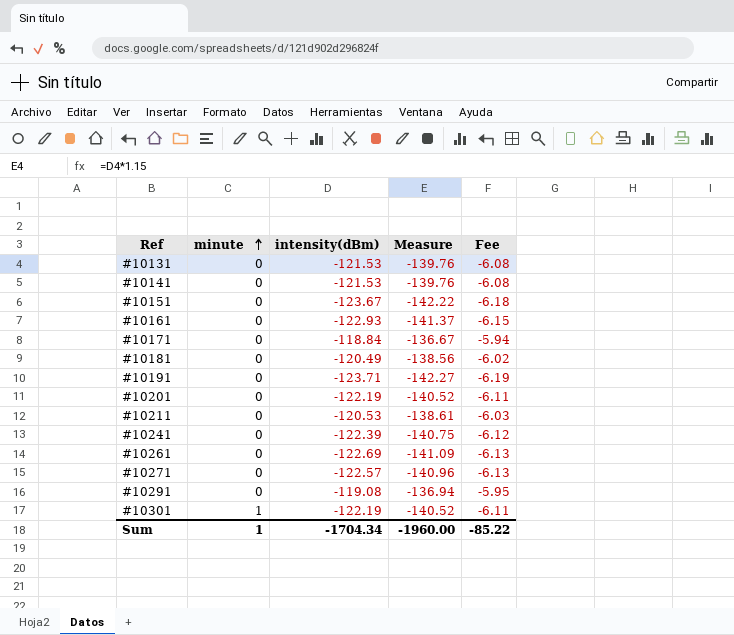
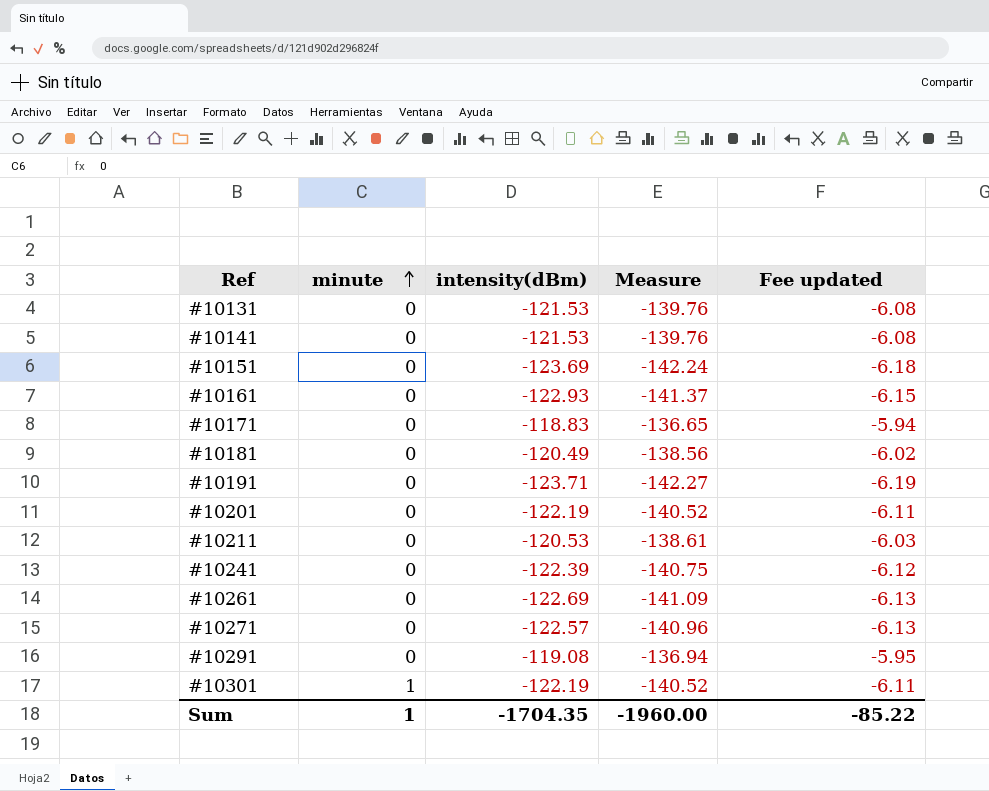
column name: Fee -> Fee updated
#10151 | intensity(dBm): -123.67 -> -123.69
#10151 | Measure: -142.22 -> -142.24
#10171 | intensity(dBm): -118.84 -> -118.83
#10171 | Measure: -136.67 -> -136.65
Sum | intensity(dBm): -1704.34 -> -1704.35

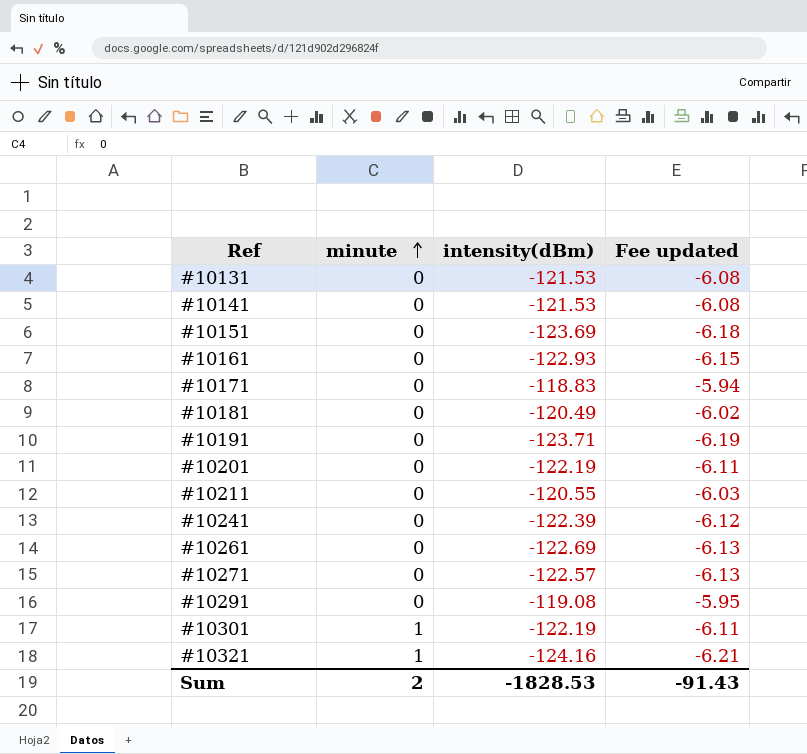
column Measure | formula: [intensity(dBm)] * 1.15 -> none
#10211 | intensity(dBm): -120.53 -> -120.55
row #10321: none -> 1 | -124.16 | -6.21
Sum | minute: 1 -> 2
Sum | intensity(dBm): -1704.35 -> -1828.53
Sum | Fee updated: -85.22 -> -91.43

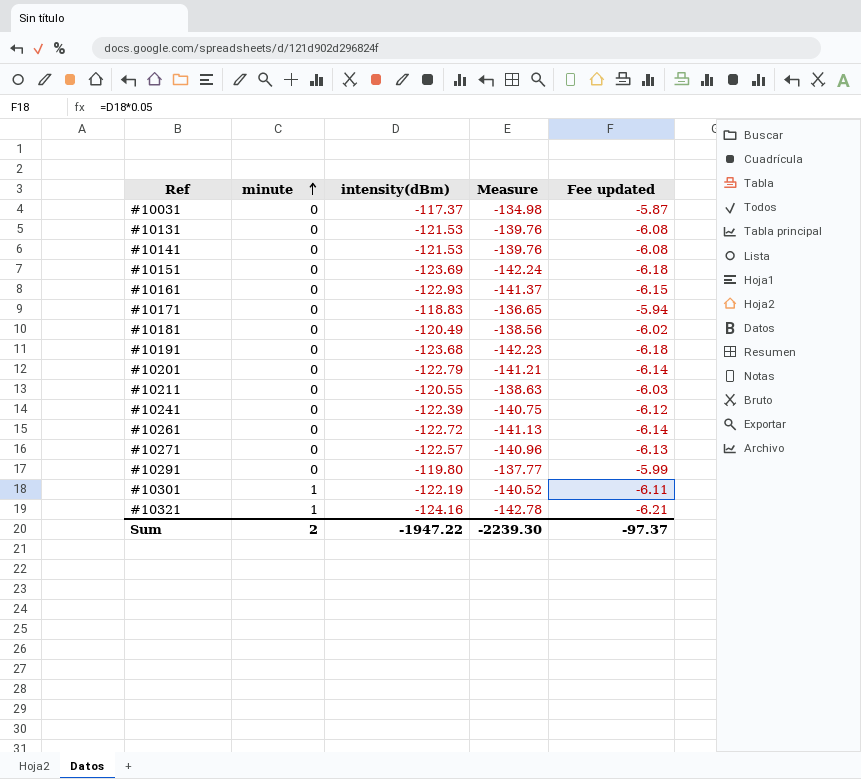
column Measure | formula: none -> [intensity(dBm)] * 1.15
row #10031: none -> 0 | -117.37 | -134.98 | -5.87
#10191 | intensity(dBm): -123.71 -> -123.68
#10191 | Fee updated: -6.19 -> -6.18
#10201 | intensity(dBm): -122.19 -> -122.79
#10201 | Fee updated: -6.11 -> -6.14
#10261 | intensity(dBm): -122.69 -> -122.72
#10261 | Fee updated: -6.13 -> -6.14
#10291 | intensity(dBm): -119.08 -> -119.80
#10291 | Fee updated: -5.95 -> -5.99
Sum | intensity(dBm): -1828.53 -> -1947.22
Sum | Fee updated: -91.43 -> -97.37

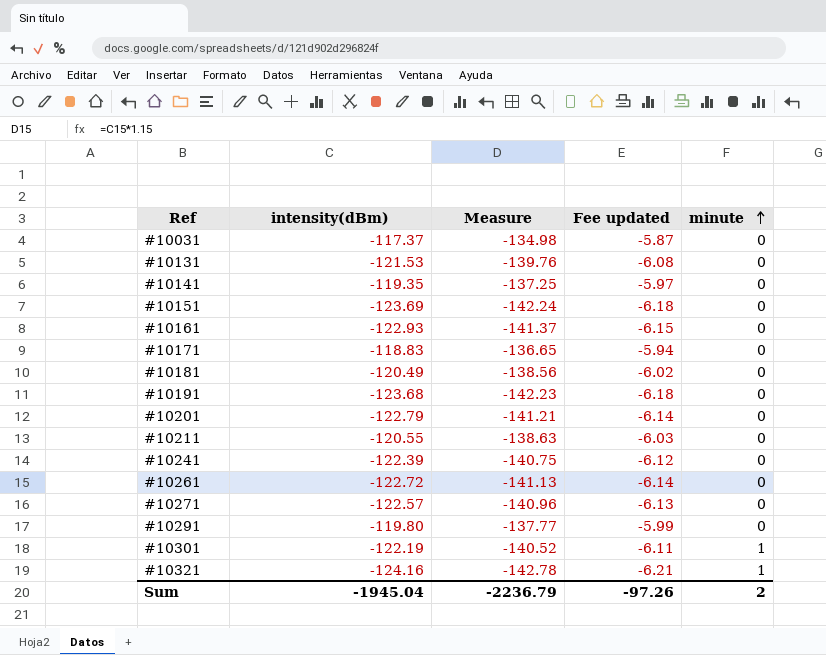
column minute | position: 2 -> 5
#10141 | intensity(dBm): -121.53 -> -119.35
#10141 | Measure: -139.76 -> -137.25
#10141 | Fee updated: -6.08 -> -5.97
Sum | intensity(dBm): -1947.22 -> -1945.04
Sum | Measure: -2239.30 -> -2236.79
Sum | Fee updated: -97.37 -> -97.26

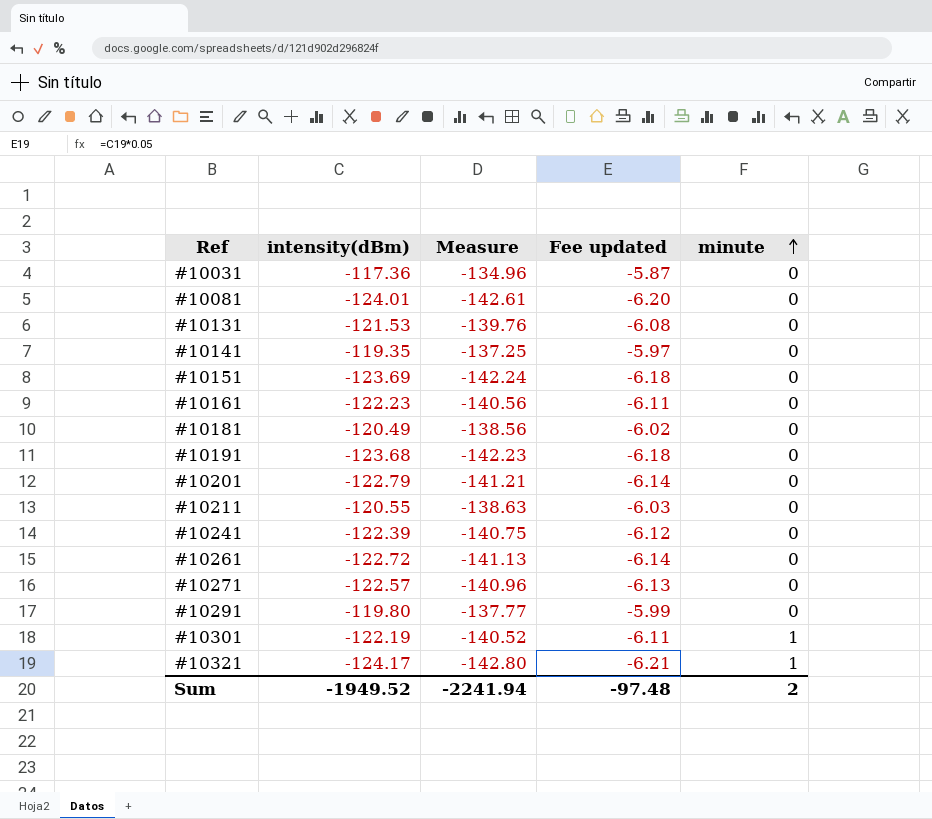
row #10171: -118.83 | -136.65 | -5.94 | 0 -> none
#10031 | intensity(dBm): -117.37 -> -117.36
#10031 | Measure: -134.98 -> -134.96
row #10081: none -> -124.01 | -142.61 | -6.20 | 0
#10161 | intensity(dBm): -122.93 -> -122.23
#10161 | Measure: -141.37 -> -140.56
#10161 | Fee updated: -6.15 -> -6.11
#10321 | intensity(dBm): -124.16 -> -124.17
#10321 | Measure: -142.78 -> -142.80
Sum | intensity(dBm): -1945.04 -> -1949.52
Sum | Measure: -2236.79 -> -2241.94
Sum | Fee updated: -97.26 -> -97.48

